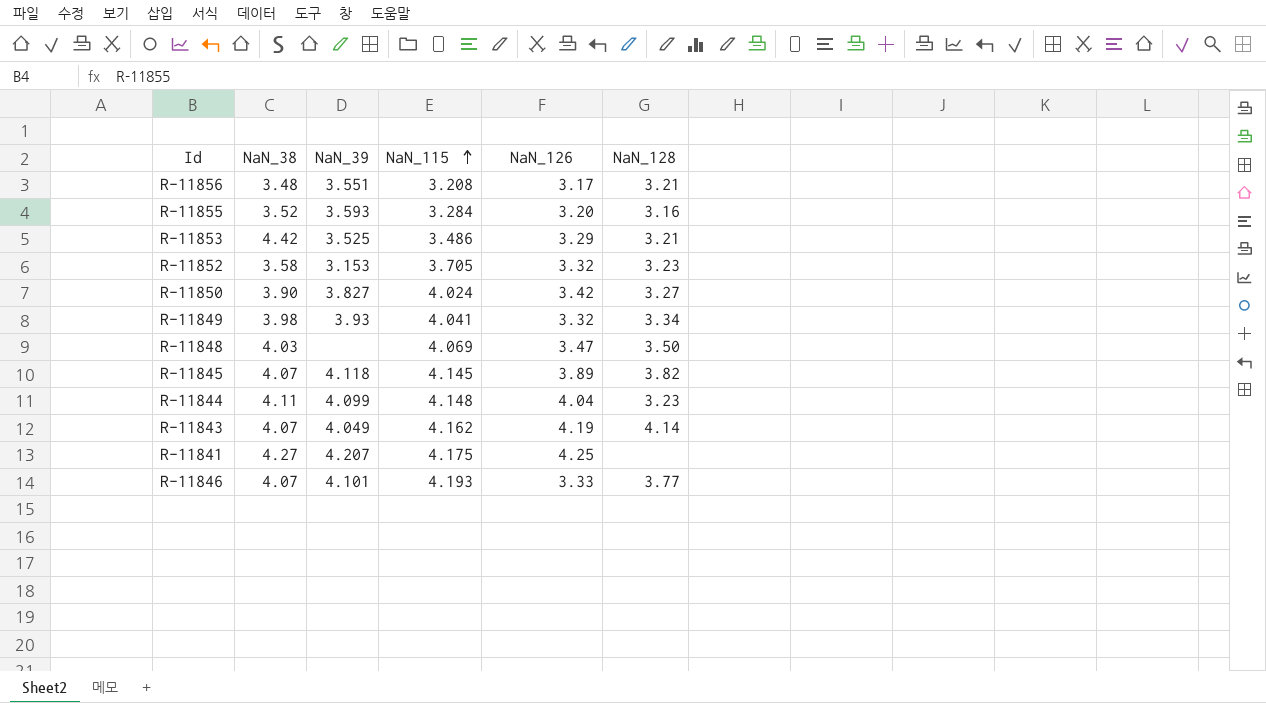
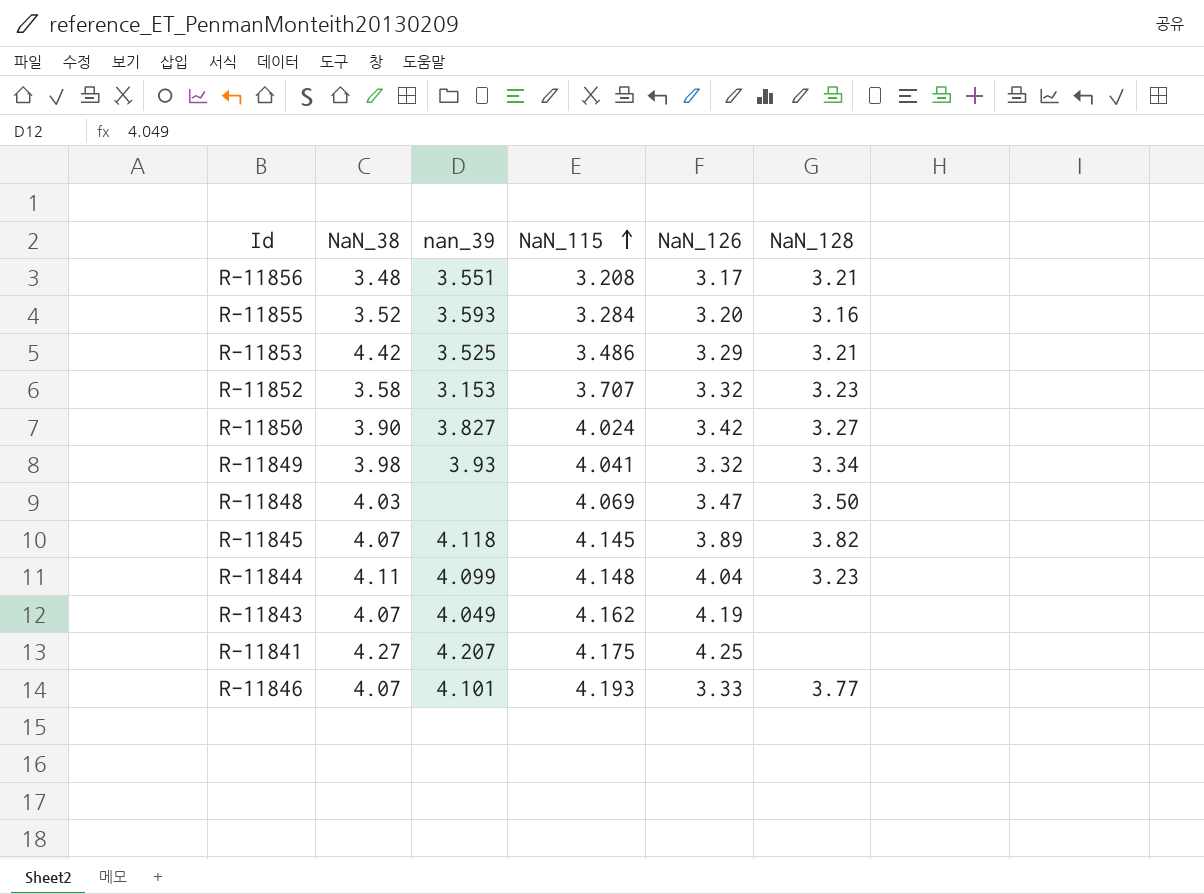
column name: NaN_39 -> nan_39
R-11852 | NaN_115: 3.705 -> 3.707
R-11843 | NaN_128: 4.14 -> none

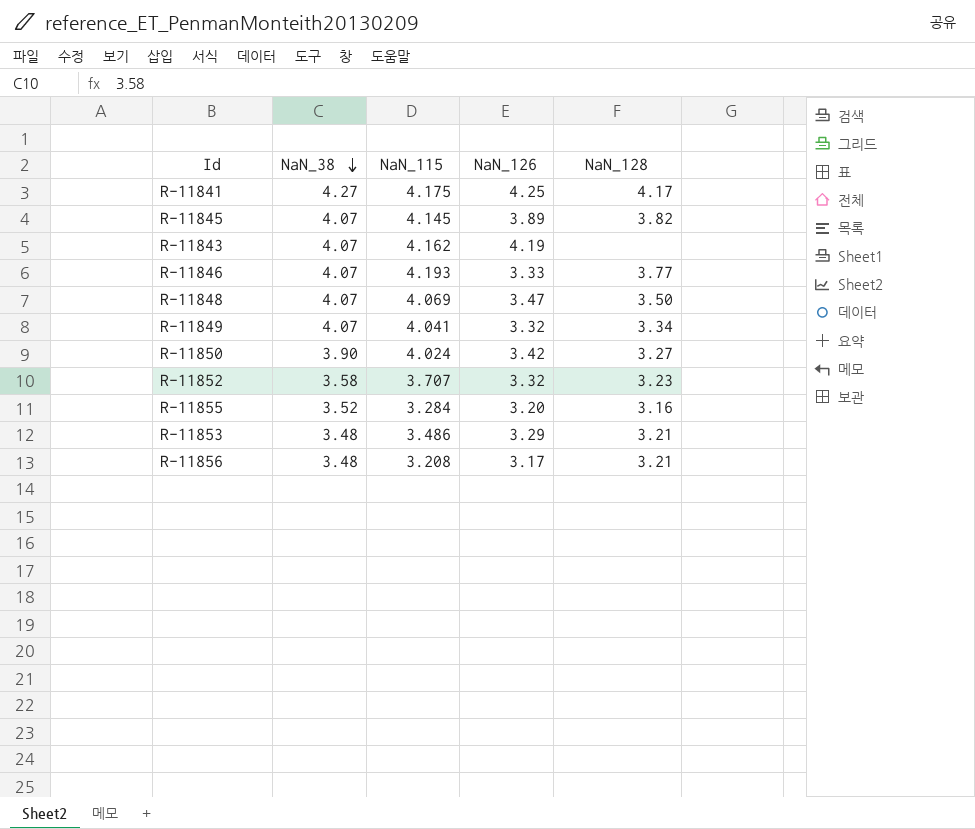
row order: NaN_115 ascending -> NaN_38 descending
column nan_39 | position: 3 -> none
row R-11844: 4.11 | 4.099 | 4.148 | 4.04 | 3.23 -> none
R-11841 | NaN_128: none -> 4.17
R-11848 | NaN_38: 4.03 -> 4.07
R-11849 | NaN_38: 3.98 -> 4.07
R-11853 | NaN_38: 4.42 -> 3.48

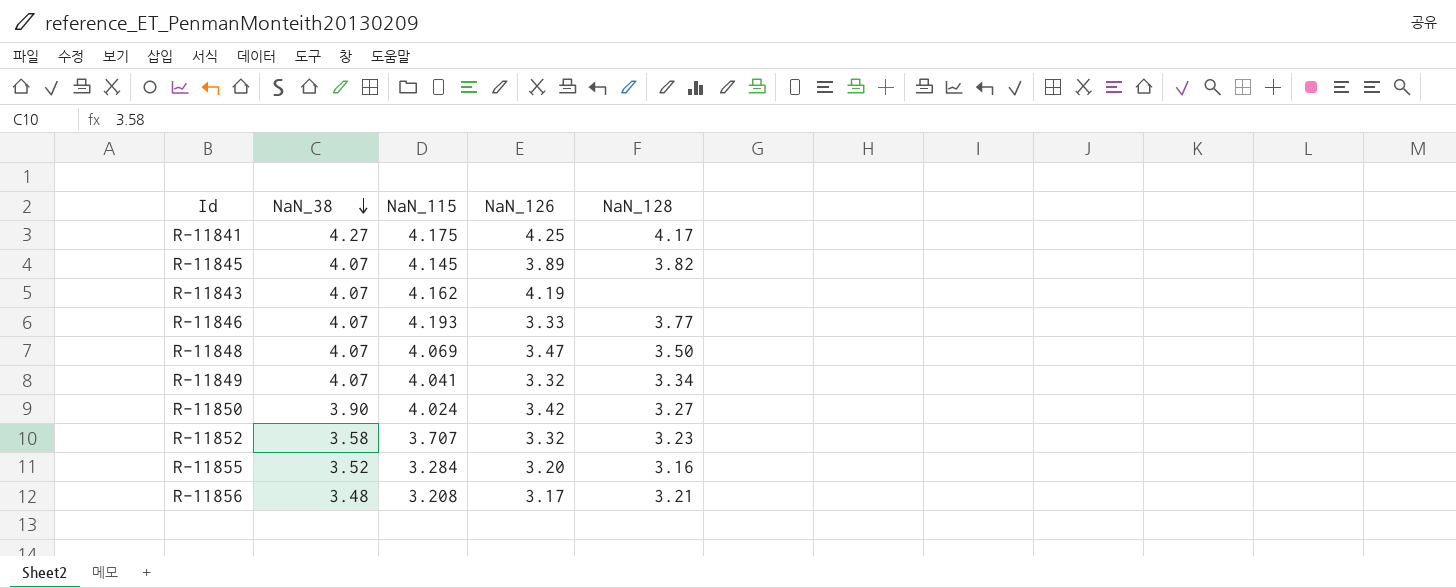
row R-11853: 3.48 | 3.486 | 3.29 | 3.21 -> none

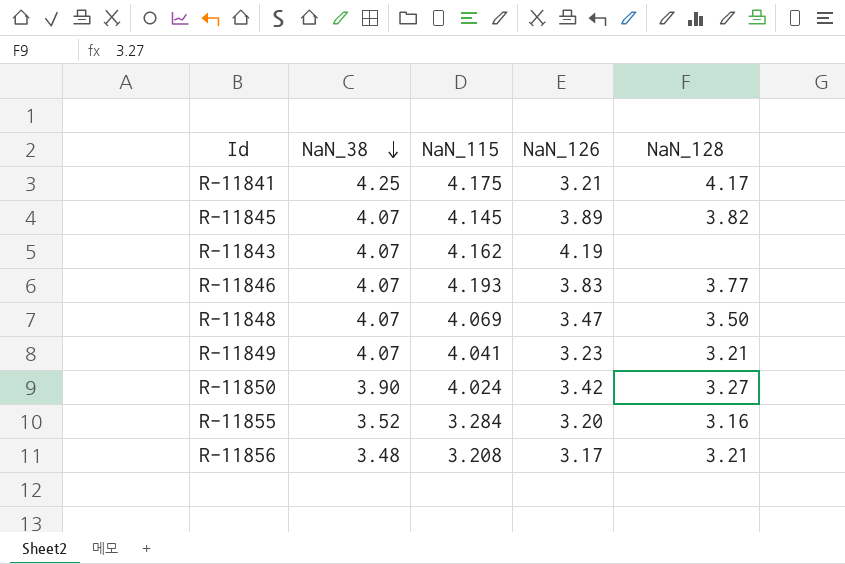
row R-11852: 3.58 | 3.707 | 3.32 | 3.23 -> none
R-11841 | NaN_38: 4.27 -> 4.25
R-11841 | NaN_126: 4.25 -> 3.21
R-11846 | NaN_126: 3.33 -> 3.83
R-11849 | NaN_126: 3.32 -> 3.23
R-11849 | NaN_128: 3.34 -> 3.21

